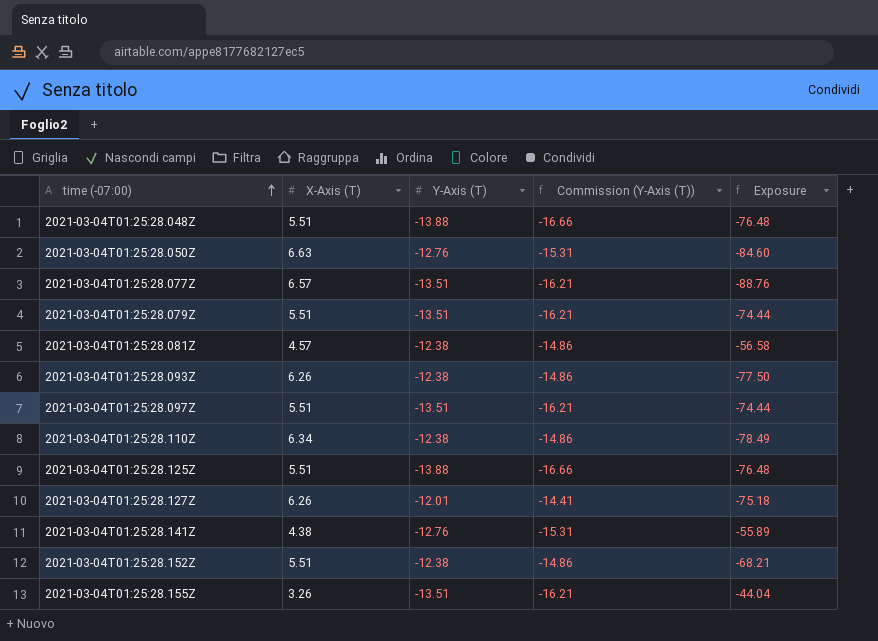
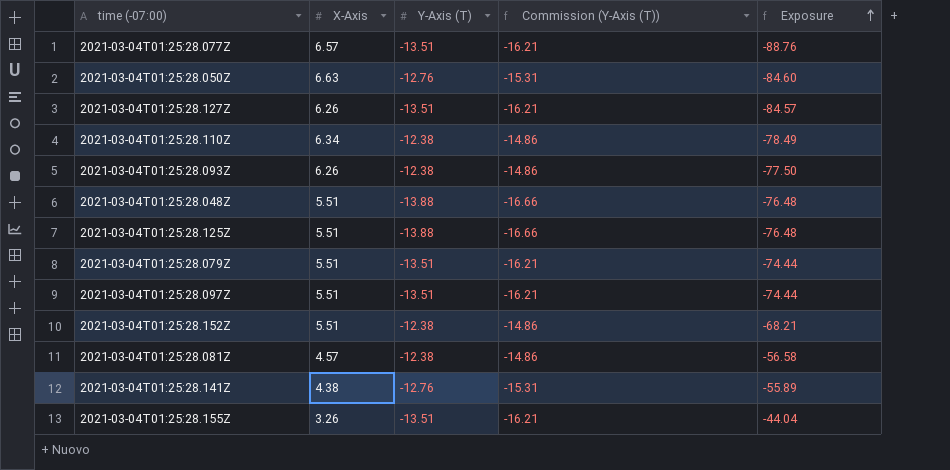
row order: time (-07:00) ascending -> Exposure ascending
column name: X-Axis (T) -> X-Axis
2021-03-04T01:25:28.127Z | Y-Axis (T): -12.01 -> -13.51
2021-03-04T01:25:28.127Z | Commission (Y-Axis (T)): -14.41 -> -16.21
2021-03-04T01:25:28.127Z | Exposure: -75.18 -> -84.57

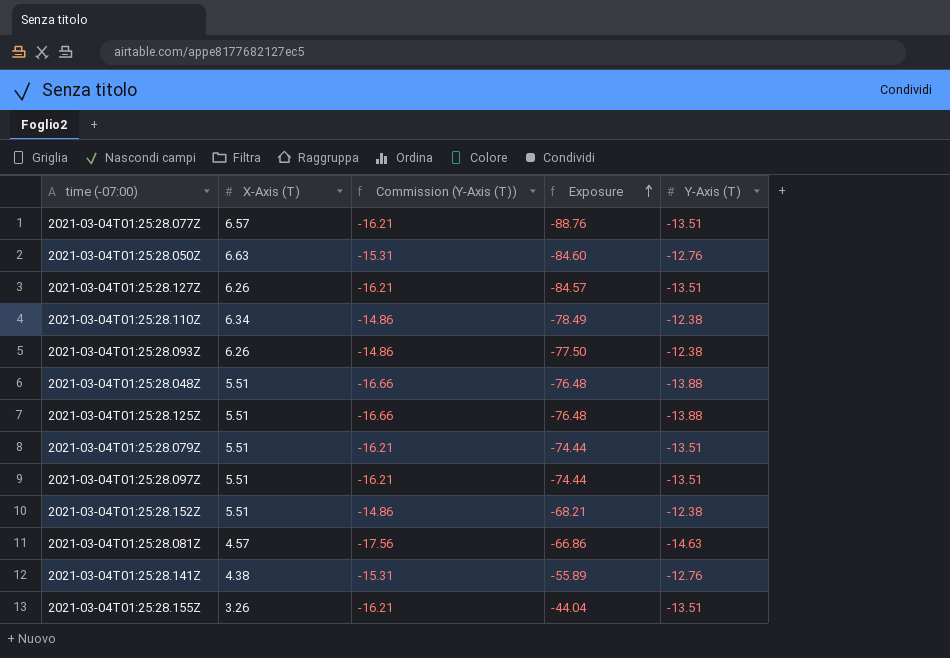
column name: X-Axis -> X-Axis (T)
column Y-Axis (T) | position: 3 -> 5
2021-03-04T01:25:28.081Z | Commission (Y-Axis (T)): -14.86 -> -17.56
2021-03-04T01:25:28.081Z | Exposure: -56.58 -> -66.86
2021-03-04T01:25:28.081Z | Y-Axis (T): -12.38 -> -14.63

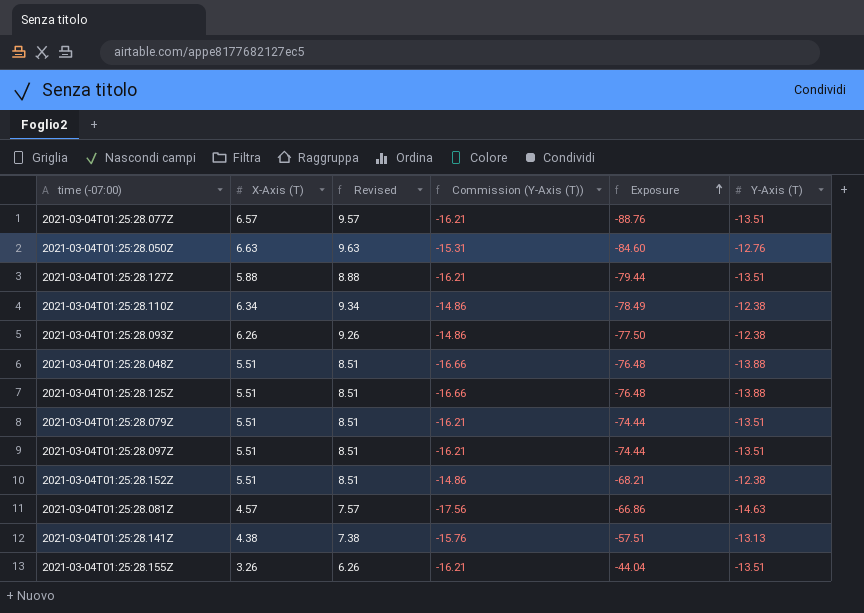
column Revised | formula: none -> [X-Axis (T)] + 3
2021-03-04T01:25:28.127Z | X-Axis (T): 6.26 -> 5.88
2021-03-04T01:25:28.127Z | Exposure: -84.57 -> -79.44
2021-03-04T01:25:28.141Z | Commission (Y-Axis (T)): -15.31 -> -15.76
2021-03-04T01:25:28.141Z | Exposure: -55.89 -> -57.51
2021-03-04T01:25:28.141Z | Y-Axis (T): -12.76 -> -13.13

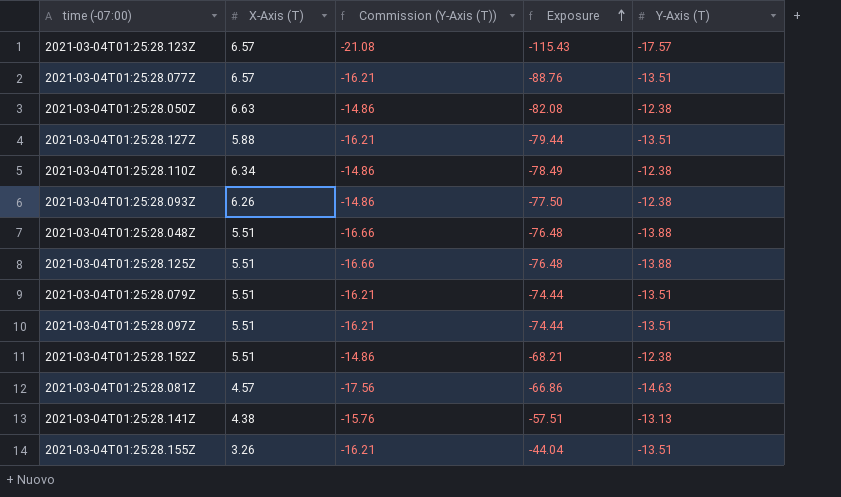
column Revised | formula: [X-Axis (T)] + 3 -> none
row 2021-03-04T01:25:28.123Z: none -> 6.57 | -21.08 | -115.43 | -17.57
2021-03-04T01:25:28.050Z | Commission (Y-Axis (T)): -15.31 -> -14.86
2021-03-04T01:25:28.050Z | Exposure: -84.60 -> -82.08
2021-03-04T01:25:28.050Z | Y-Axis (T): -12.76 -> -12.38

